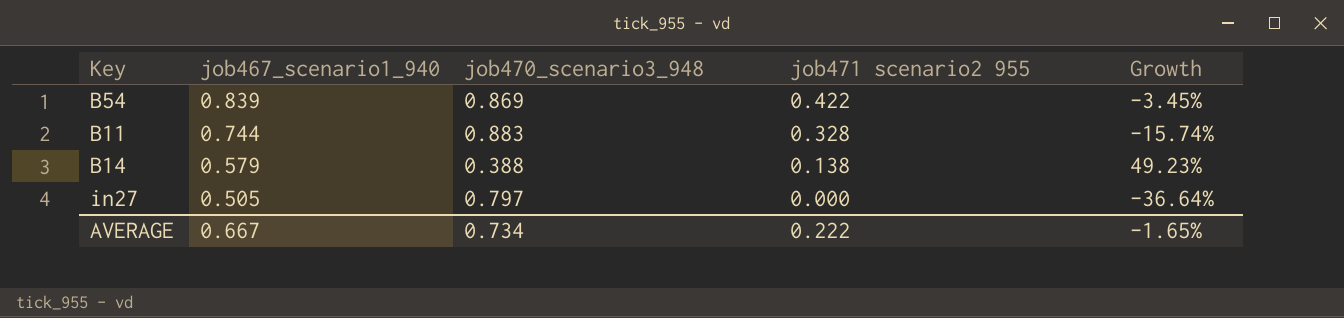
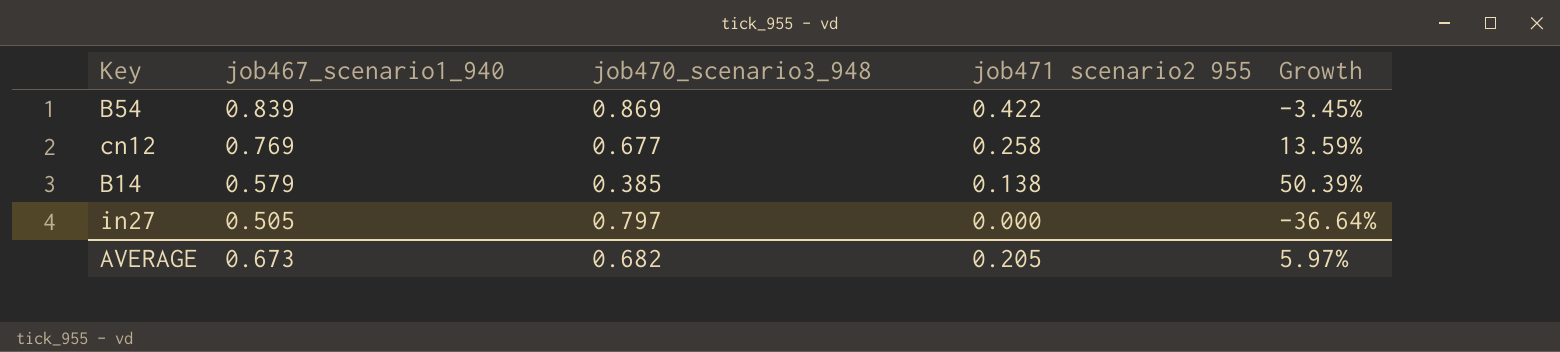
row B11: 0.744 | 0.883 | 0.328 | -15.74% -> none
row cn12: none -> 0.769 | 0.677 | 0.258 | 13.59%
B14 | job470_scenario3_948: 0.388 -> 0.385
B14 | Growth: 49.23% -> 50.39%
AVERAGE | job467_scenario1_940: 0.667 -> 0.673
AVERAGE | job470_scenario3_948: 0.734 -> 0.682
AVERAGE | job471 scenario2 955: 0.222 -> 0.205
AVERAGE | Growth: -1.65% -> 5.97%

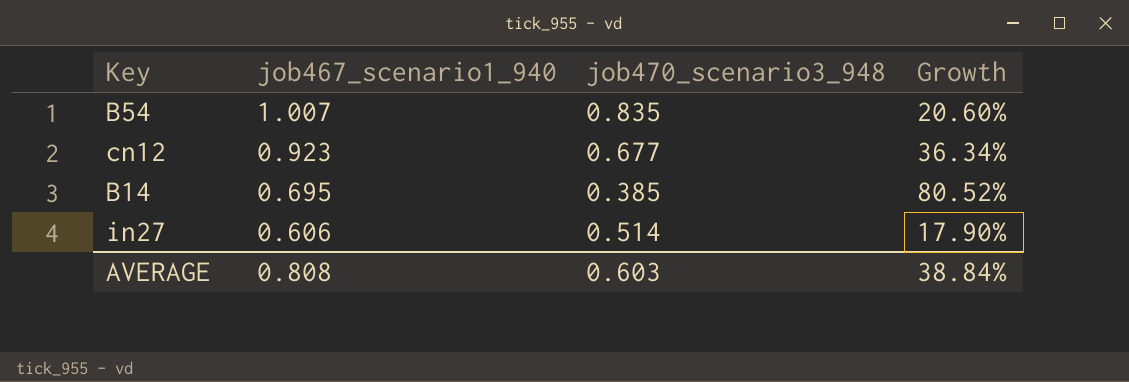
column job471 scenario2 955 | position: 4 -> none
B54 | job467_scenario1_940: 0.839 -> 1.007
B54 | job470_scenario3_948: 0.869 -> 0.835
B54 | Growth: -3.45% -> 20.60%
cn12 | job467_scenario1_940: 0.769 -> 0.923
cn12 | Growth: 13.59% -> 36.34%
B14 | job467_scenario1_940: 0.579 -> 0.695
B14 | Growth: 50.39% -> 80.52%
in27 | job467_scenario1_940: 0.505 -> 0.606
in27 | job470_scenario3_948: 0.797 -> 0.514
in27 | Growth: -36.64% -> 17.90%
AVERAGE | job467_scenario1_940: 0.673 -> 0.808
AVERAGE | job470_scenario3_948: 0.682 -> 0.603
AVERAGE | Growth: 5.97% -> 38.84%

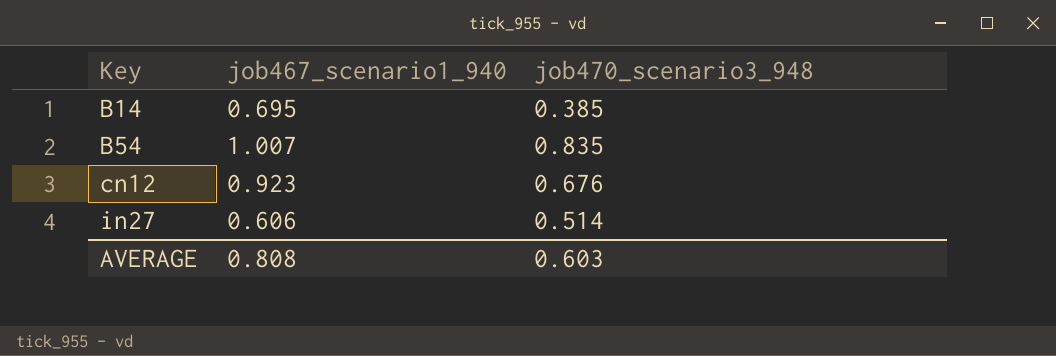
row order: job467_scenario1_940 descending -> Key ascending
column Growth | formula: ([job467_scenario1_940] - [job470_scenario3_948]) / [job470_scenario3_948] -> none
cn12 | job470_scenario3_948: 0.677 -> 0.676

